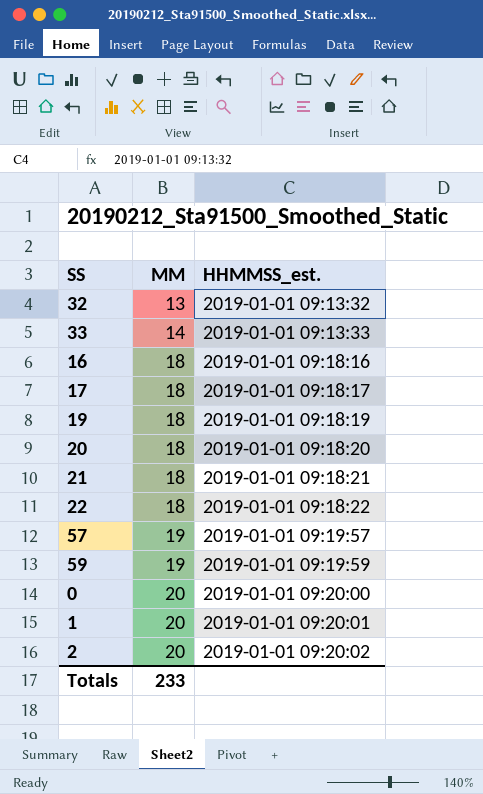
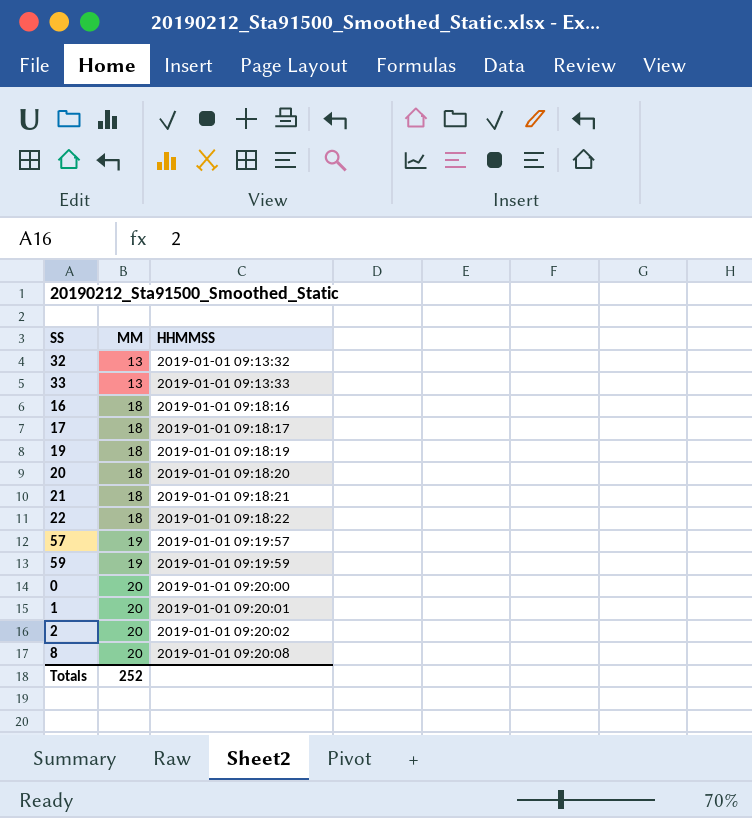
column name: HHMMSS_est. -> HHMMSS
33 | MM: 14 -> 13
row 8: none -> 20 | 2019-01-01 09:20:08
Totals | MM: 233 -> 252

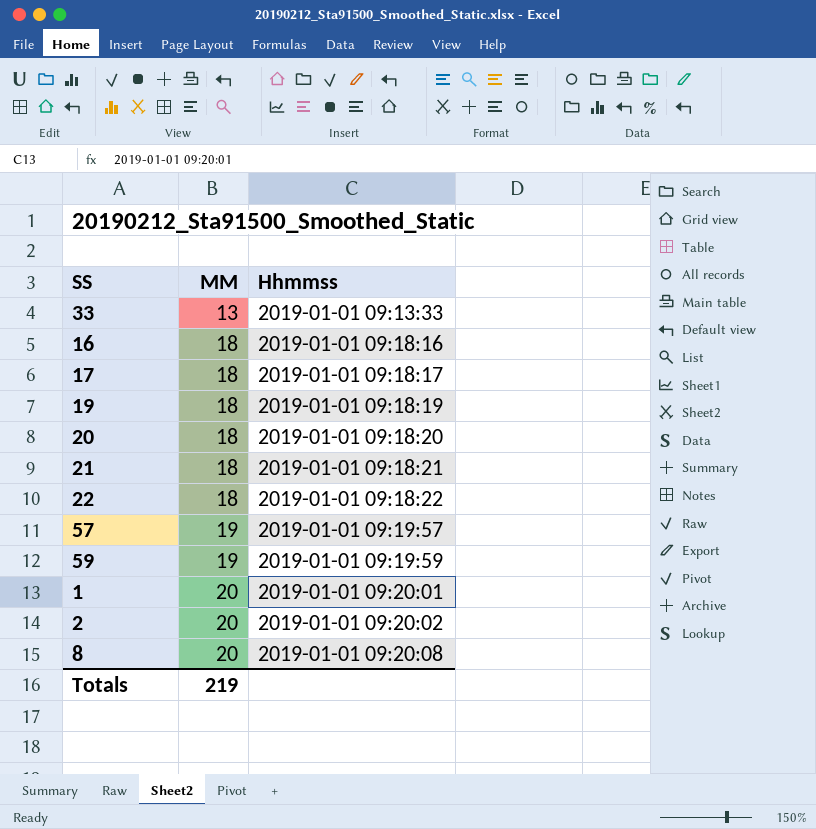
column name: HHMMSS -> Hhmmss
row 32: 13 | 2019-01-01 09:13:32 -> none
row 0: 20 | 2019-01-01 09:20:00 -> none
Totals | MM: 252 -> 219

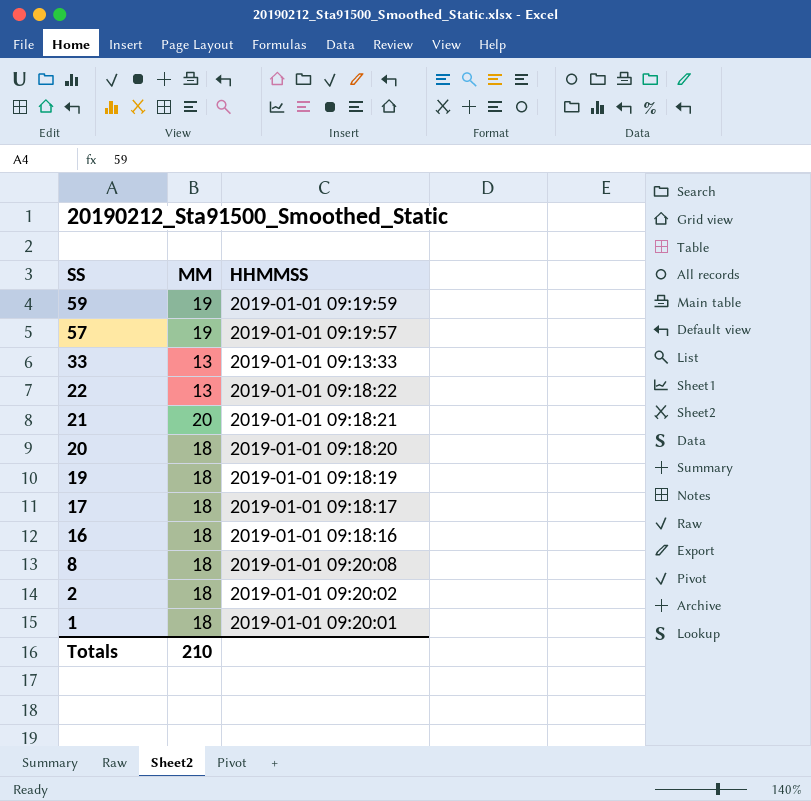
row order: MM ascending -> SS descending
column name: Hhmmss -> HHMMSS
22 | MM: 18 -> 13
21 | MM: 18 -> 20
8 | MM: 20 -> 18
2 | MM: 20 -> 18
1 | MM: 20 -> 18
Totals | MM: 219 -> 210

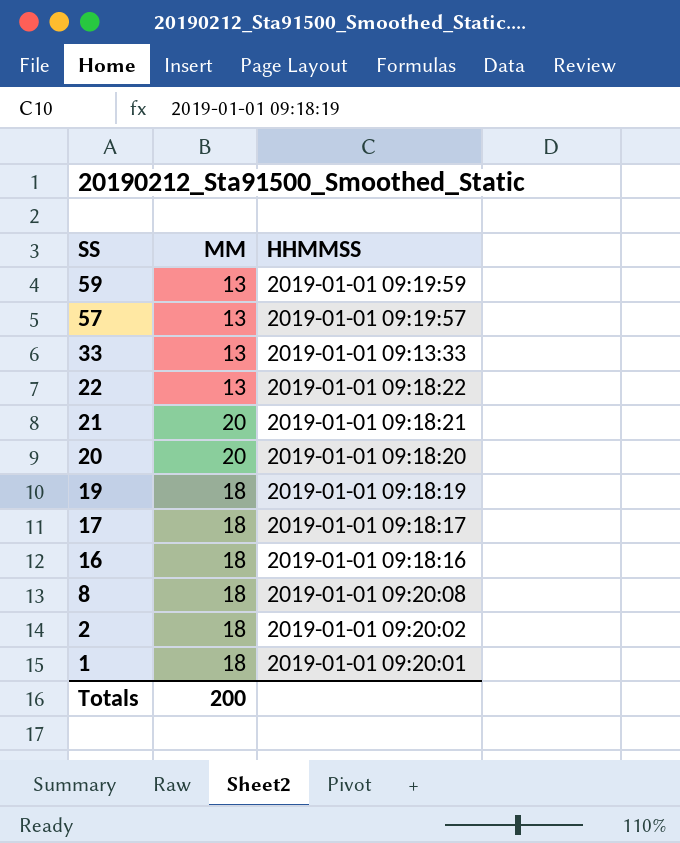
59 | MM: 19 -> 13
57 | MM: 19 -> 13
20 | MM: 18 -> 20
Totals | MM: 210 -> 200

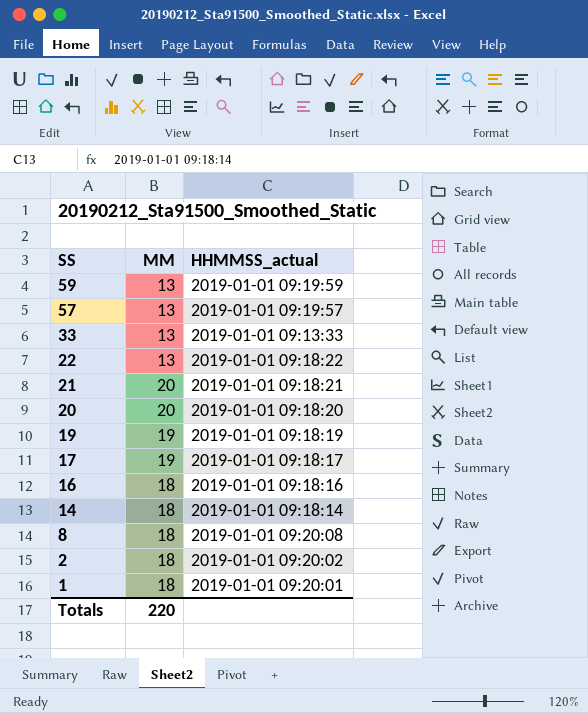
column name: HHMMSS -> HHMMSS_actual
19 | MM: 18 -> 19
17 | MM: 18 -> 19
row 14: none -> 18 | 2019-01-01 09:18:14
Totals | MM: 200 -> 220

